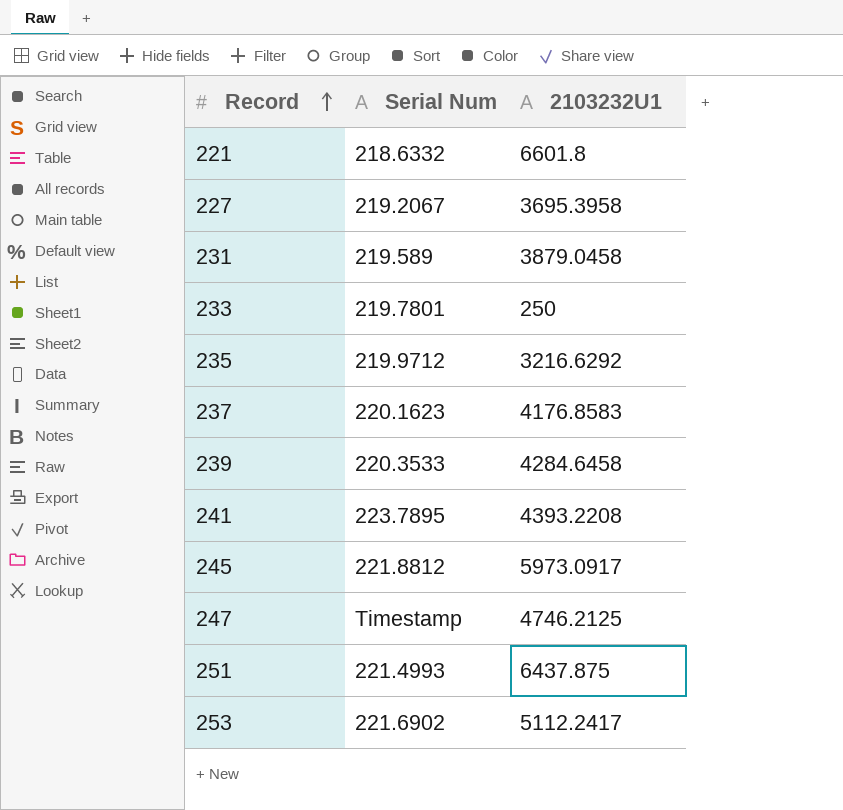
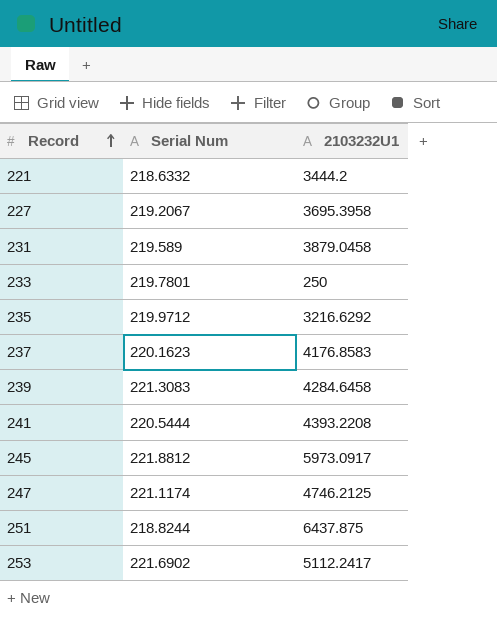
221 | 2103232U1: 6601.8 -> 3444.2
239 | Serial Num: 220.3533 -> 221.3083
241 | Serial Num: 223.7895 -> 220.5444
247 | Serial Num: Timestamp -> 221.1174
251 | Serial Num: 221.4993 -> 218.8244

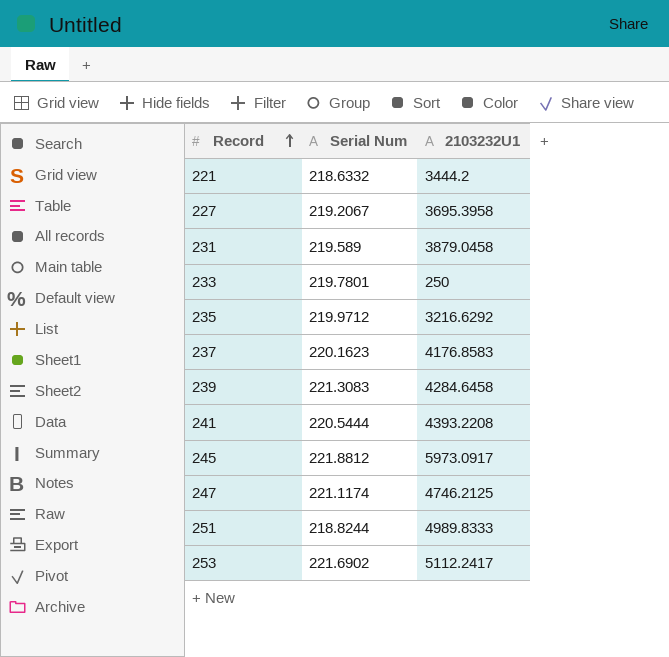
251 | 2103232U1: 6437.875 -> 4989.8333

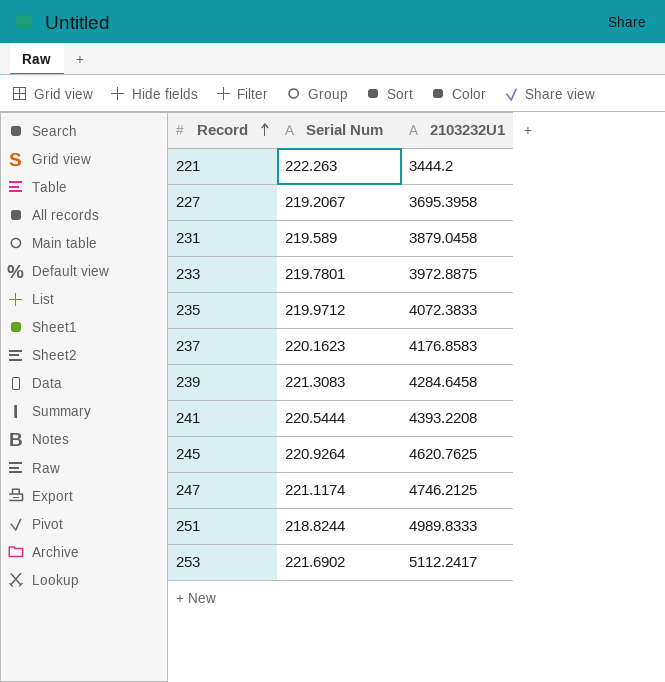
221 | Serial Num: 218.6332 -> 222.263
233 | 2103232U1: 250 -> 3972.8875
235 | 2103232U1: 3216.6292 -> 4072.3833
245 | Serial Num: 221.8812 -> 220.9264
245 | 2103232U1: 5973.0917 -> 4620.7625

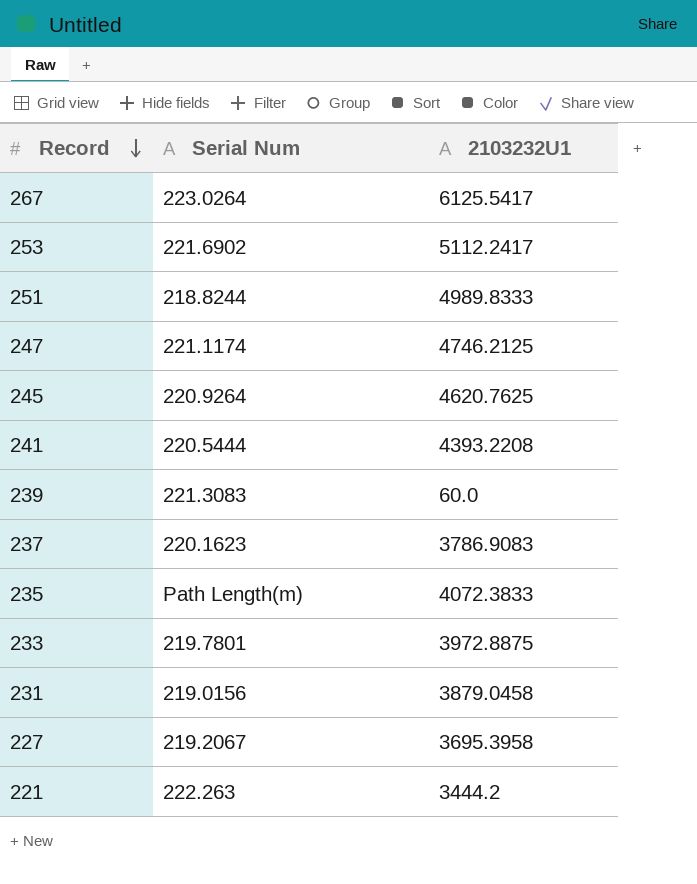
row order: Record ascending -> Record descending
row 267: none -> 223.0264 | 6125.5417
239 | 2103232U1: 4284.6458 -> 60.0
237 | 2103232U1: 4176.8583 -> 3786.9083
235 | Serial Num: 219.9712 -> Path Length(m)
231 | Serial Num: 219.589 -> 219.0156

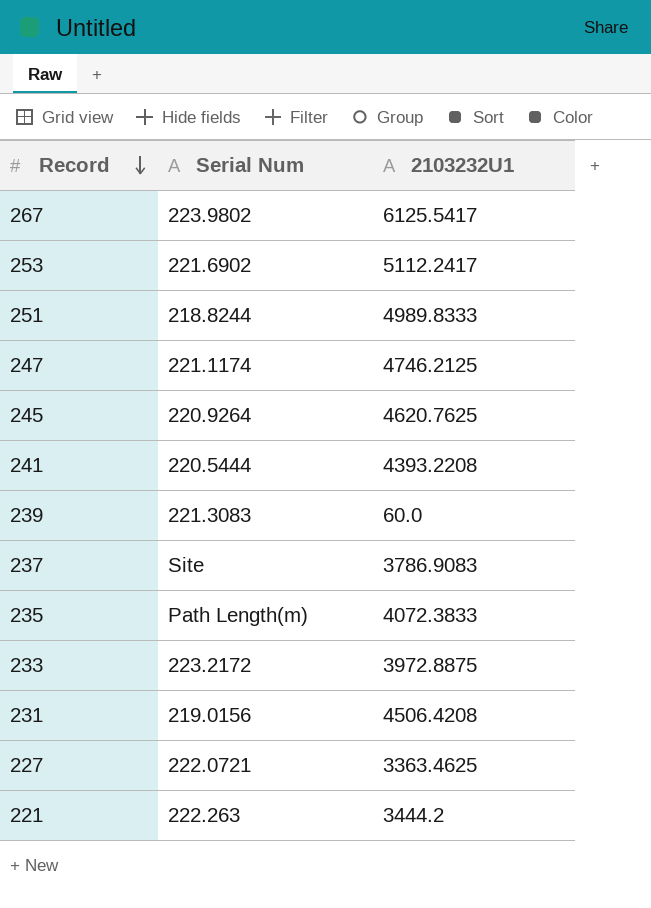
267 | Serial Num: 223.0264 -> 223.9802
237 | Serial Num: 220.1623 -> Site
233 | Serial Num: 219.7801 -> 223.2172
231 | 2103232U1: 3879.0458 -> 4506.4208
227 | Serial Num: 219.2067 -> 222.0721
227 | 2103232U1: 3695.3958 -> 3363.4625

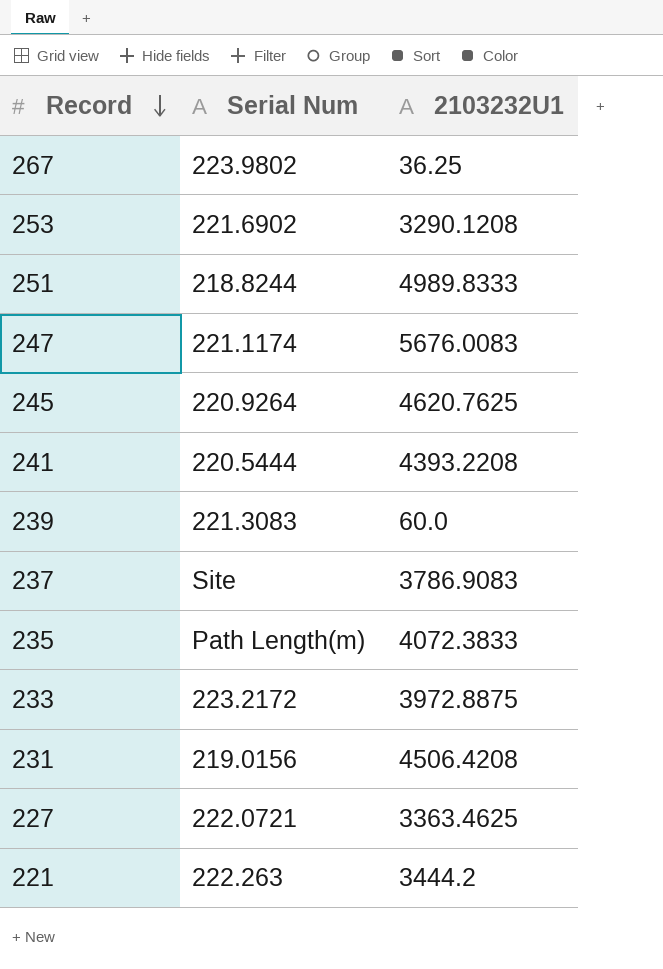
267 | 2103232U1: 6125.5417 -> 36.25
253 | 2103232U1: 5112.2417 -> 3290.1208
247 | 2103232U1: 4746.2125 -> 5676.0083

